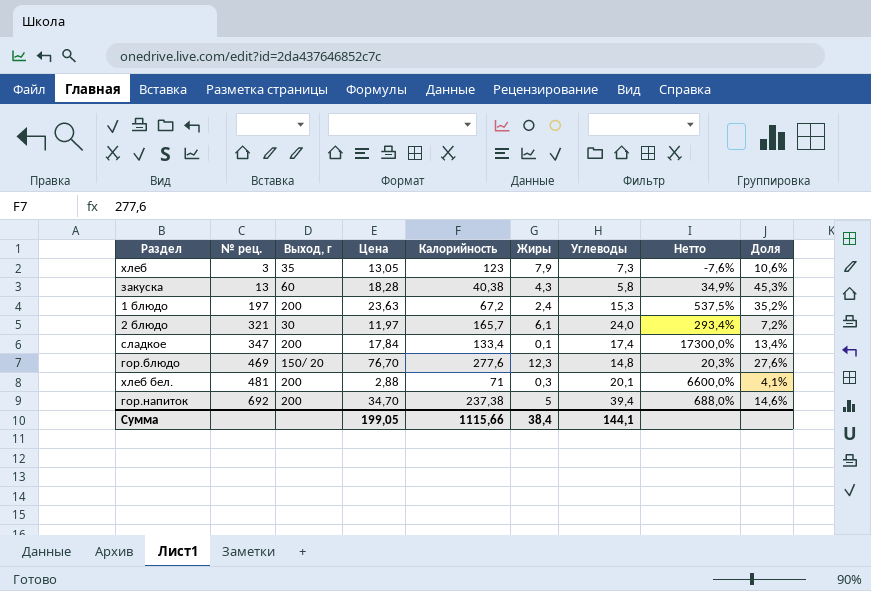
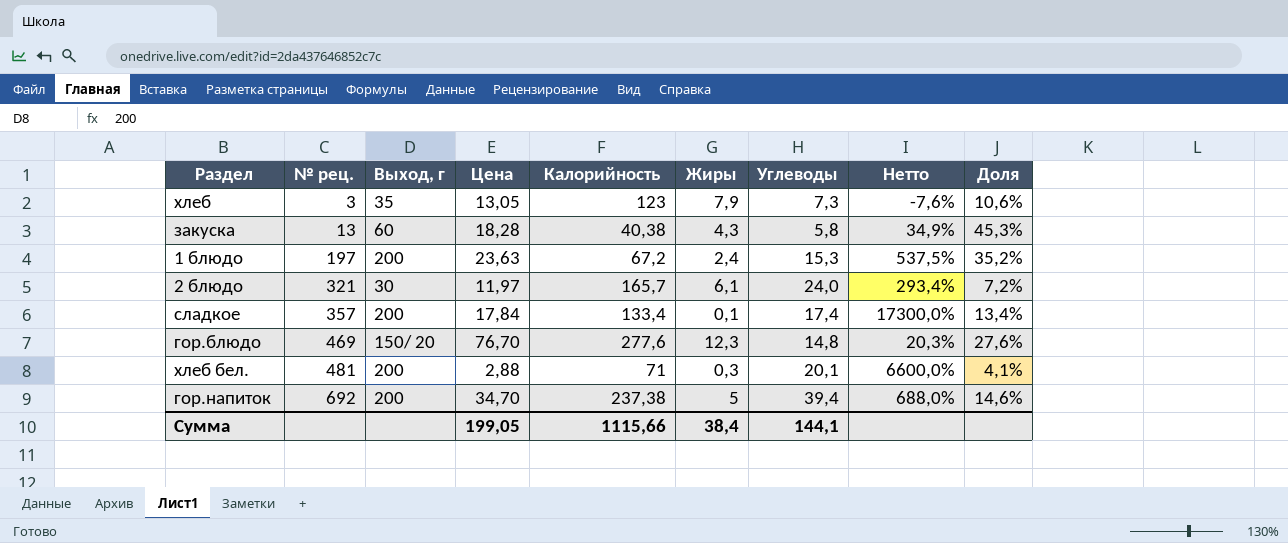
сладкое | № рец.: 347 -> 357

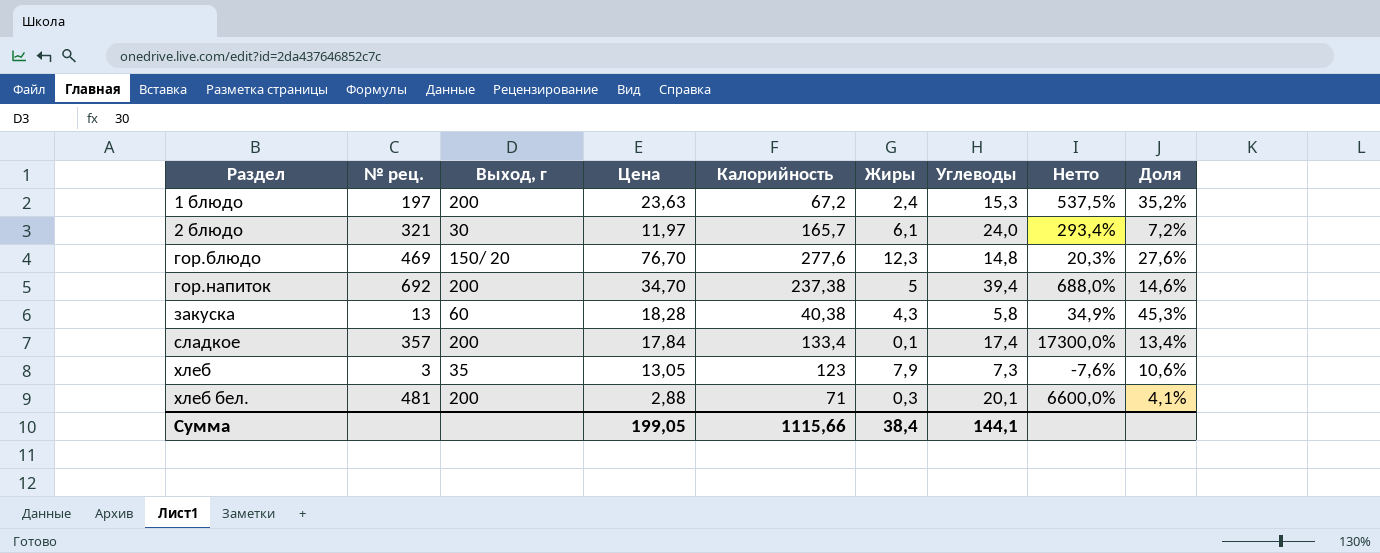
row order: № рец. ascending -> Раздел ascending

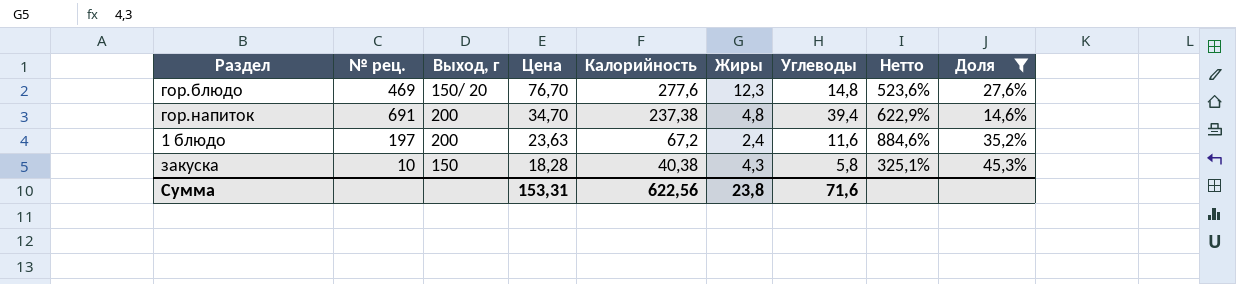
filter: none -> Доля >= 14,6%
row order: Раздел ascending -> Цена descending
column Нетто | formula: ([Углеводы] - [Жиры]) / [Жиры] -> ([Цена] - [Жиры]) / [Жиры]
гор.напиток | № рец.: 692 -> 691
гор.напиток | Жиры: 5 -> 4,8
1 блюдо | Углеводы: 15,3 -> 11,6
закуска | № рец.: 13 -> 10
закуска | Выход, г: 60 -> 150
Сумма | Цена: 199,05 -> 153,31
Сумма | Калорийность: 1115,66 -> 622,56
Сумма | Жиры: 38,4 -> 23,8
Сумма | Углеводы: 144,1 -> 71,6

